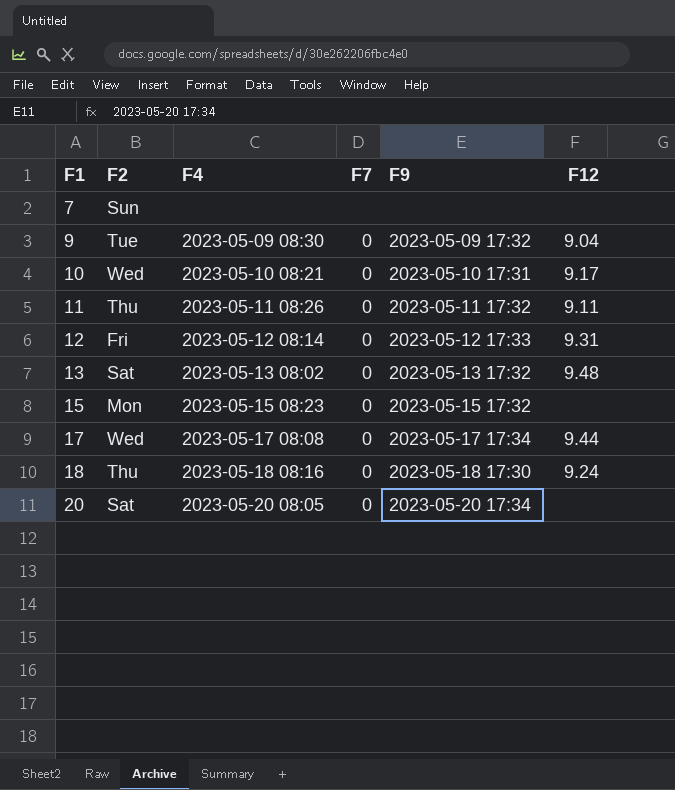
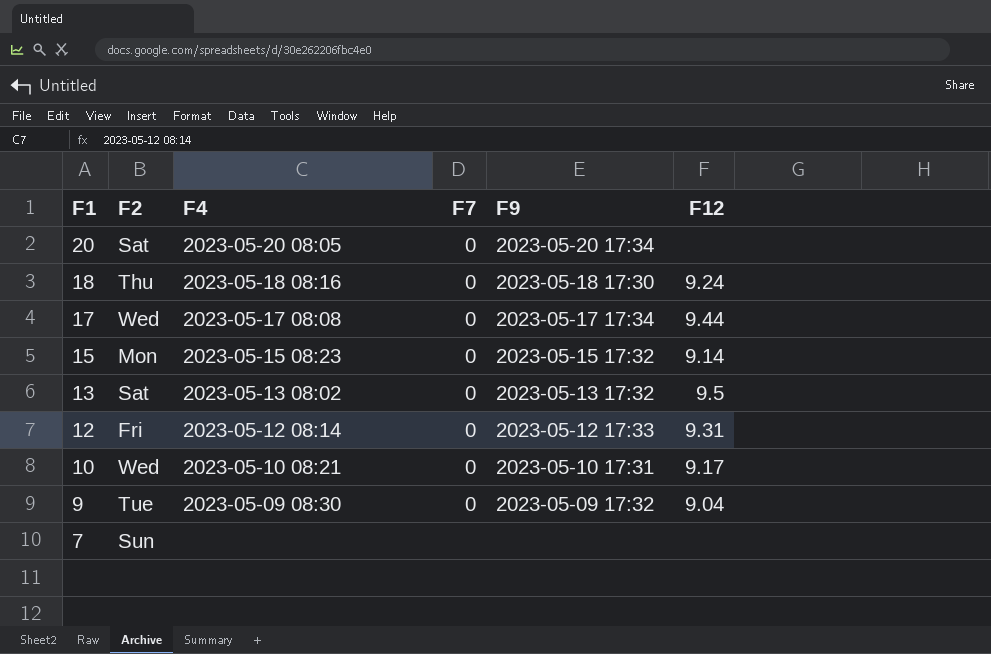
row order: F1 ascending -> F1 descending
row 11: Thu | 2023-05-11 08:26 | 0 | 2023-05-11 17:32 | 9.11 -> none
15 | F12: none -> 9.14
13 | F12: 9.48 -> 9.5

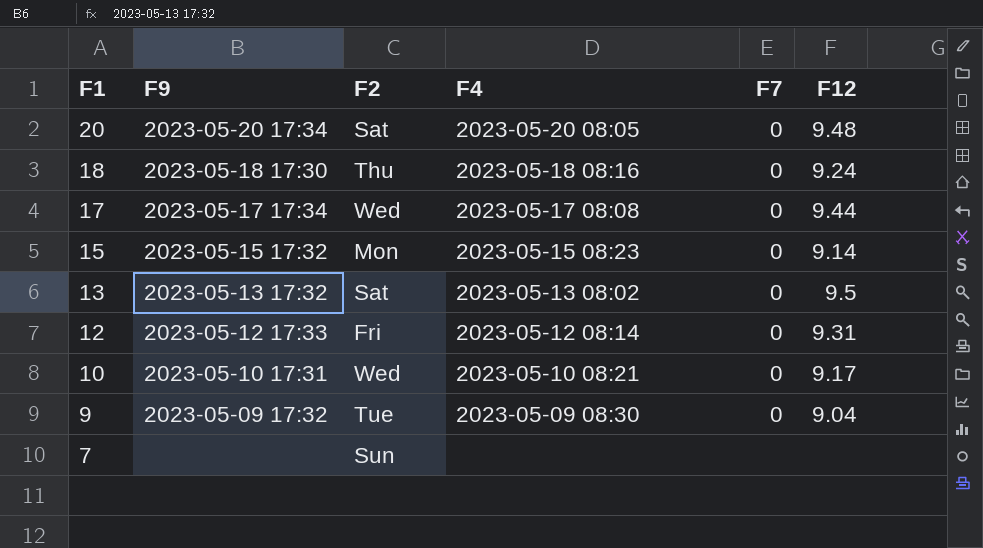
column F9 | position: 5 -> 2
20 | F12: none -> 9.48

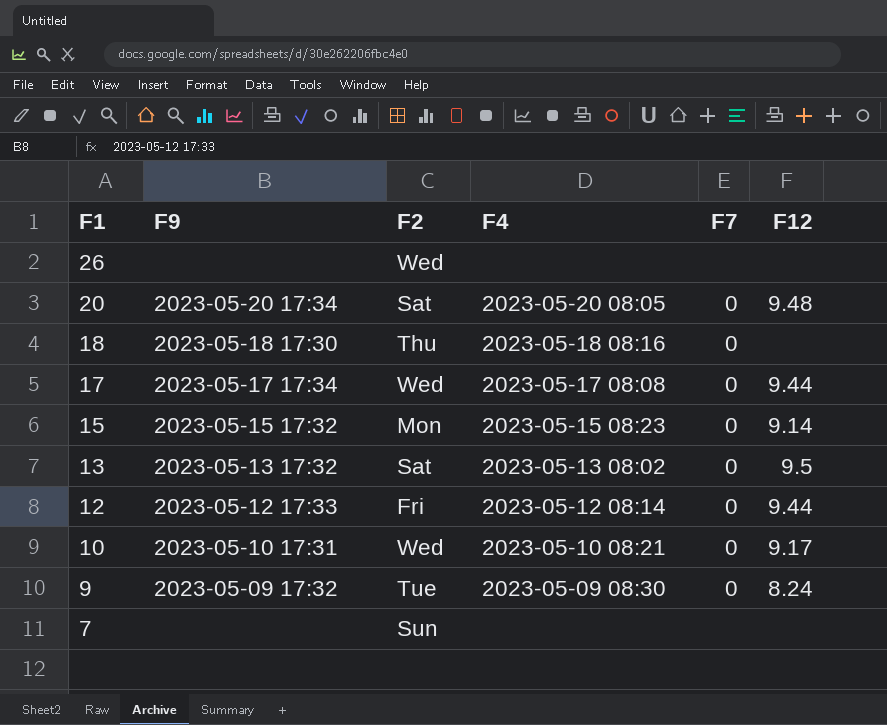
row 26: none -> none | Wed | none | none | none
18 | F12: 9.24 -> none
12 | F12: 9.31 -> 9.44
9 | F12: 9.04 -> 8.24

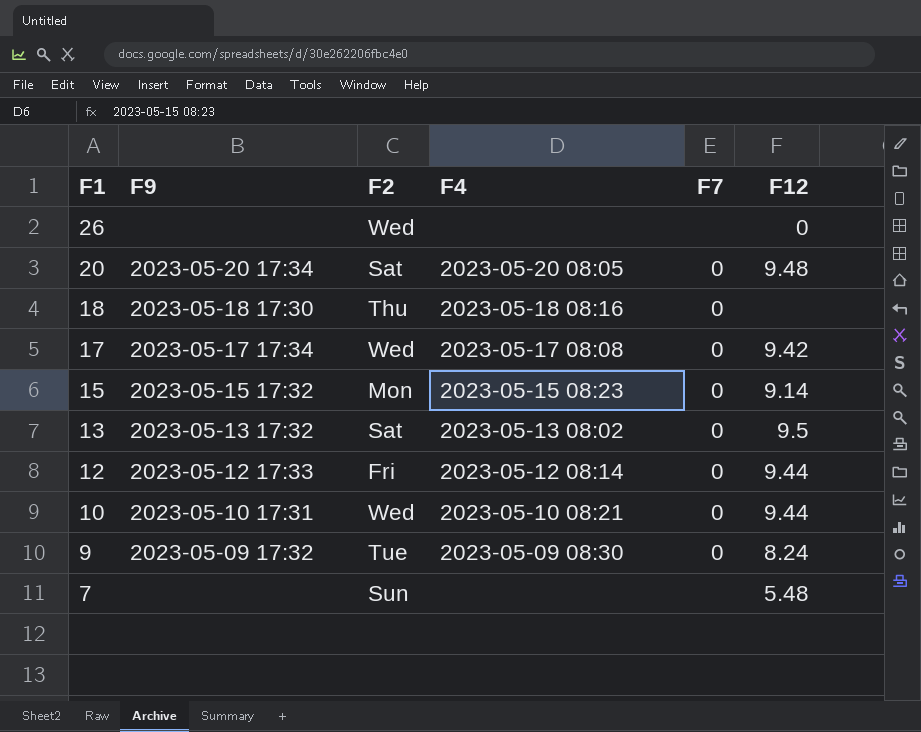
26 | F12: none -> 0
17 | F12: 9.44 -> 9.42
10 | F12: 9.17 -> 9.44
7 | F12: none -> 5.48

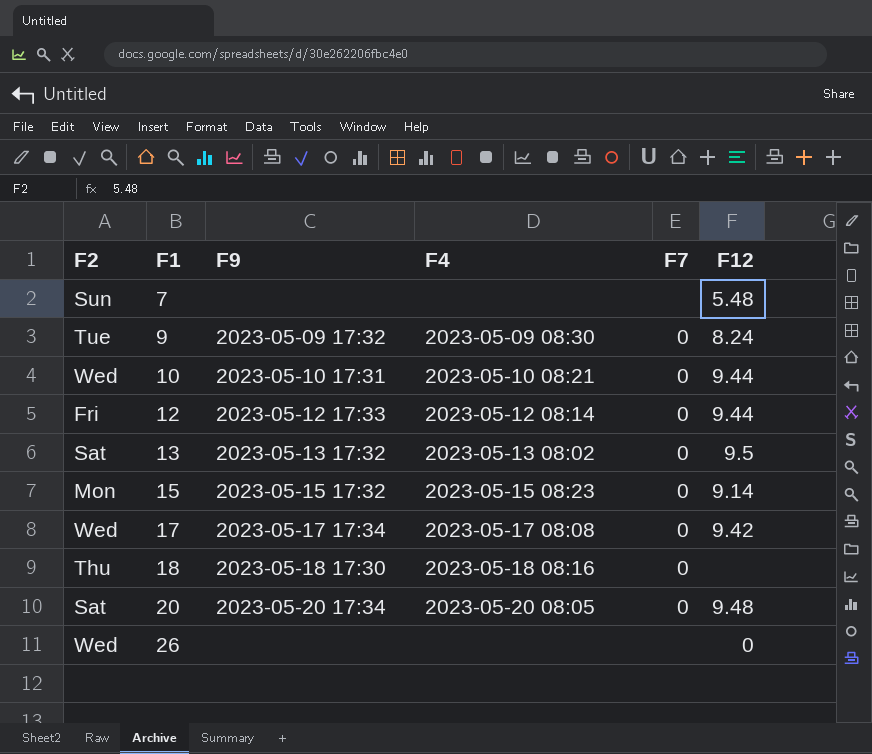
row order: F1 descending -> F1 ascending
column F2 | position: 3 -> 1

